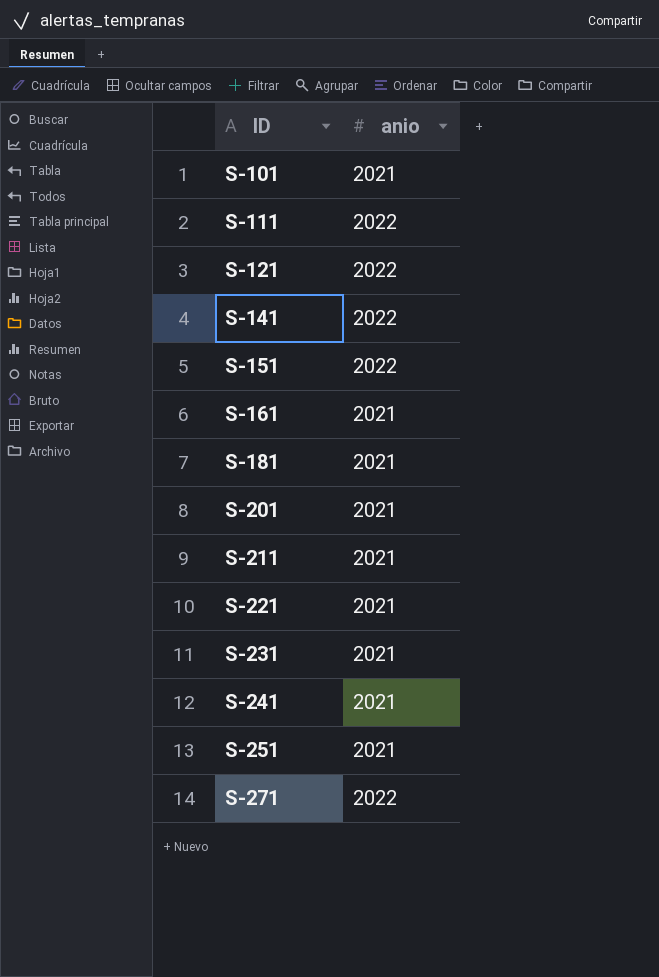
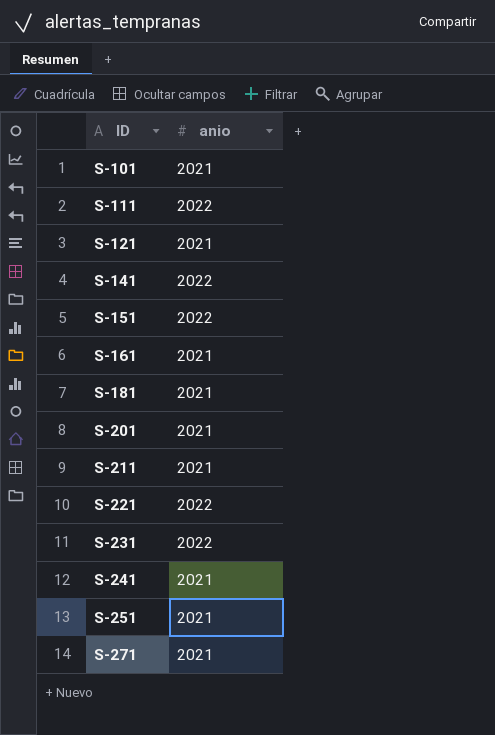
S-121 | anio: 2022 -> 2021
S-221 | anio: 2021 -> 2022
S-231 | anio: 2021 -> 2022
S-271 | anio: 2022 -> 2021

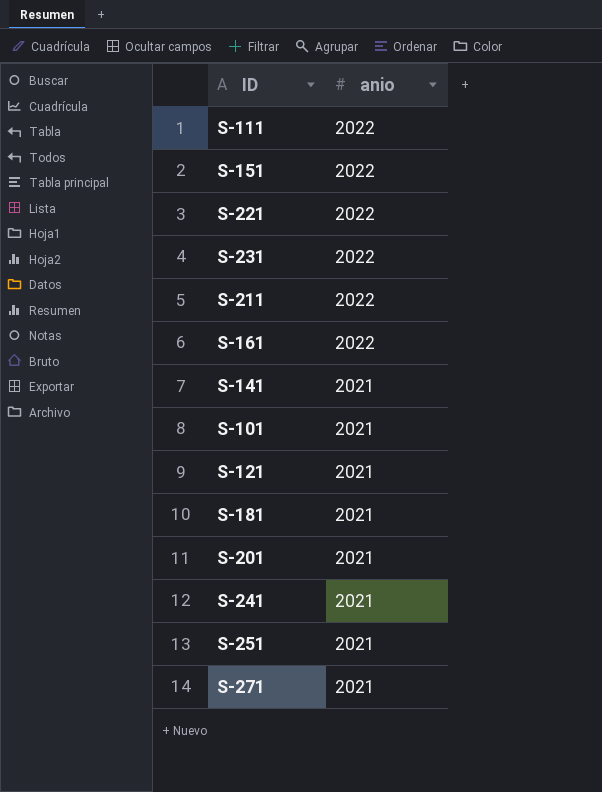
row order: ID ascending -> anio descending
S-211 | anio: 2021 -> 2022
S-161 | anio: 2021 -> 2022
S-141 | anio: 2022 -> 2021

